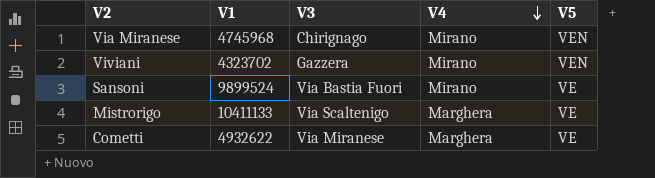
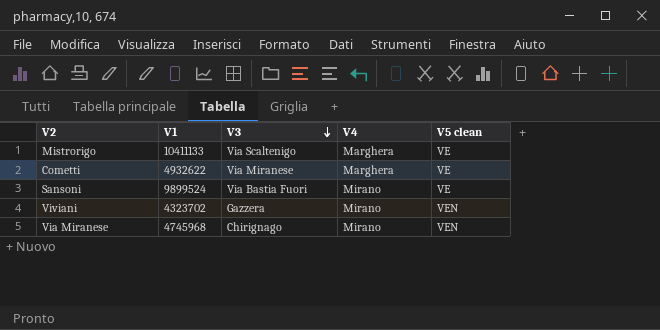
row order: V4 descending -> V3 descending
column name: V5 -> V5 clean

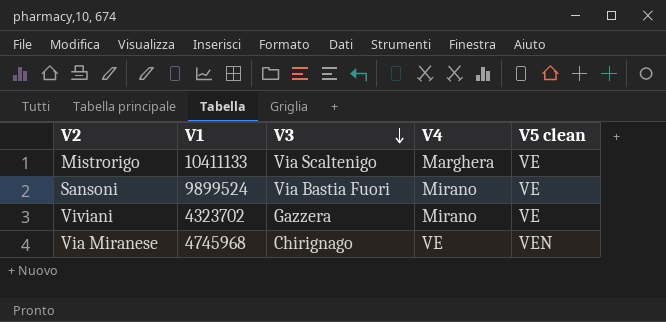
row Cometti: 4932622 | Via Miranese | Marghera | VE -> none
Viviani | V5 clean: VEN -> VE
Via Miranese | V4: Mirano -> VE

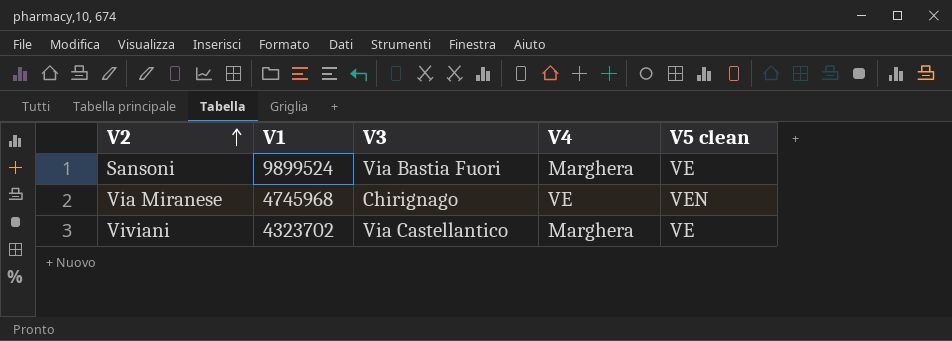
row order: V3 descending -> V2 ascending
row Mistrorigo: 10411133 | Via Scaltenigo | Marghera | VE -> none
Sansoni | V4: Mirano -> Marghera
Viviani | V3: Gazzera -> Via Castellantico
Viviani | V4: Mirano -> Marghera

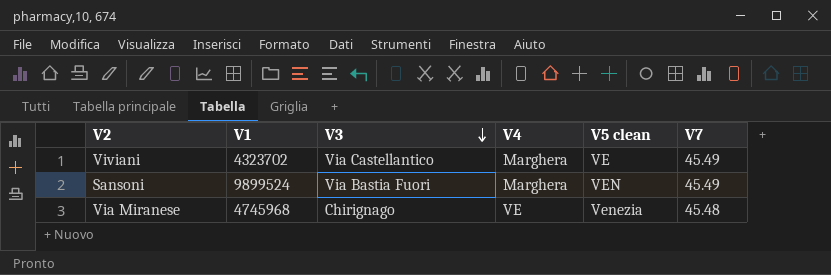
row order: V2 ascending -> V3 descending
column V7 | position: none -> 6
Sansoni | V5 clean: VE -> VEN
Via Miranese | V5 clean: VEN -> Venezia

